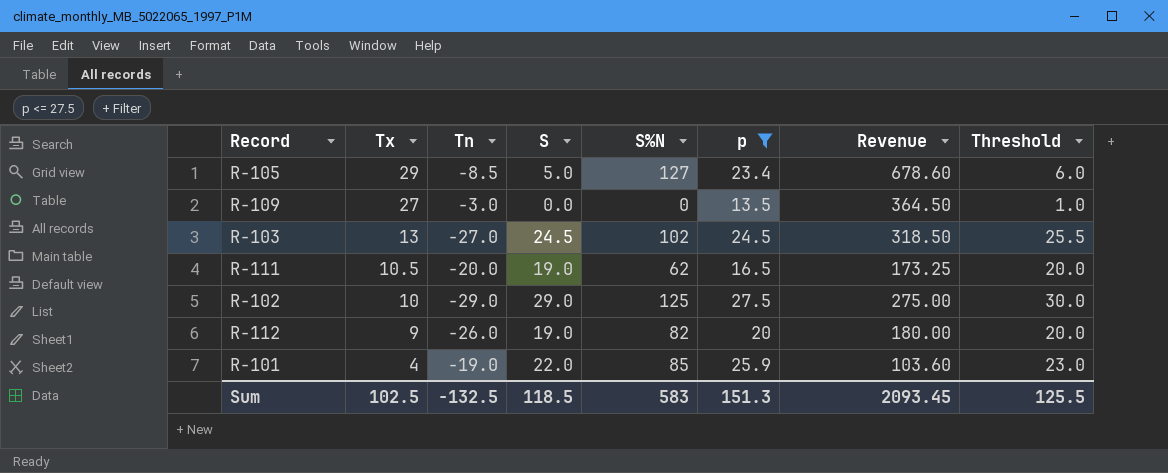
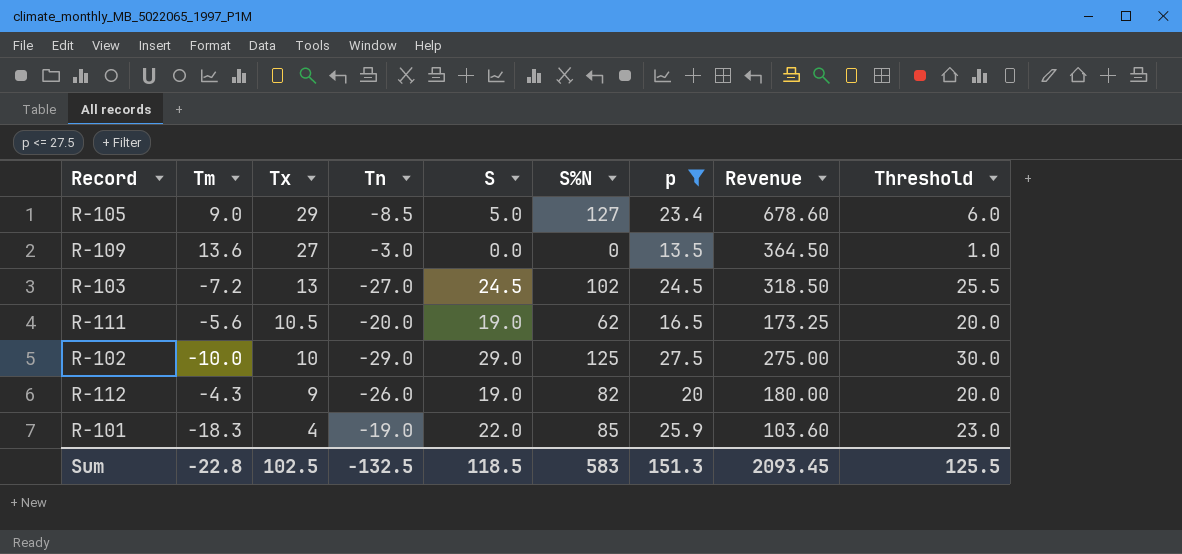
column Tm | position: none -> 2

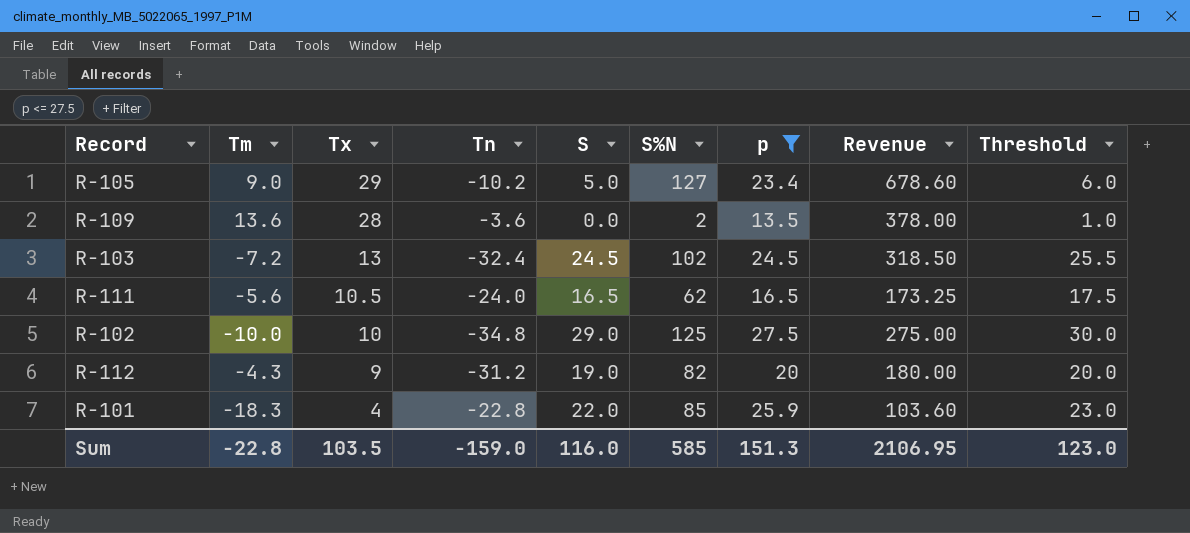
R-105 | Tn: -8.5 -> -10.2
R-109 | Tx: 27 -> 28
R-109 | Tn: -3.0 -> -3.6
R-109 | S%N: 0 -> 2
R-109 | Revenue: 364.50 -> 378.00
R-103 | Tn: -27.0 -> -32.4
R-111 | Tn: -20.0 -> -24.0
R-111 | S: 19.0 -> 16.5
R-111 | Threshold: 20.0 -> 17.5
R-102 | Tn: -29.0 -> -34.8
R-112 | Tn: -26.0 -> -31.2
R-101 | Tn: -19.0 -> -22.8
Sum | Tx: 102.5 -> 103.5
Sum | Tn: -132.5 -> -159.0
Sum | S: 118.5 -> 116.0
Sum | S%N: 583 -> 585
Sum | Revenue: 2093.45 -> 2106.95
Sum | Threshold: 125.5 -> 123.0

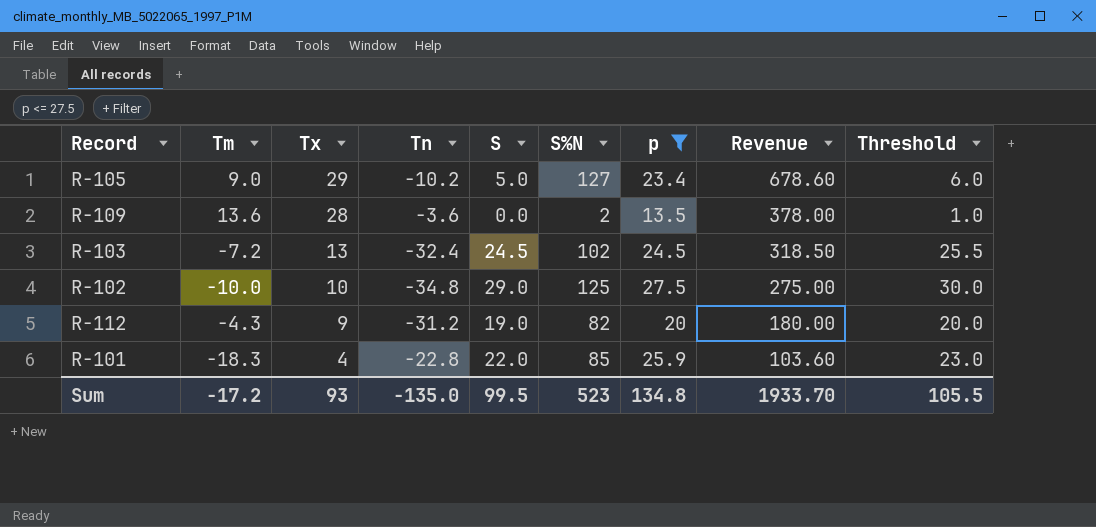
row R-111: -5.6 | 10.5 | -24.0 | 16.5 | 62 | 16.5 | 173.25 | 17.5 -> none
Sum | Tm: -22.8 -> -17.2
Sum | Tx: 103.5 -> 93
Sum | Tn: -159.0 -> -135.0
Sum | S: 116.0 -> 99.5
Sum | S%N: 585 -> 523
Sum | p: 151.3 -> 134.8
Sum | Revenue: 2106.95 -> 1933.70
Sum | Threshold: 123.0 -> 105.5

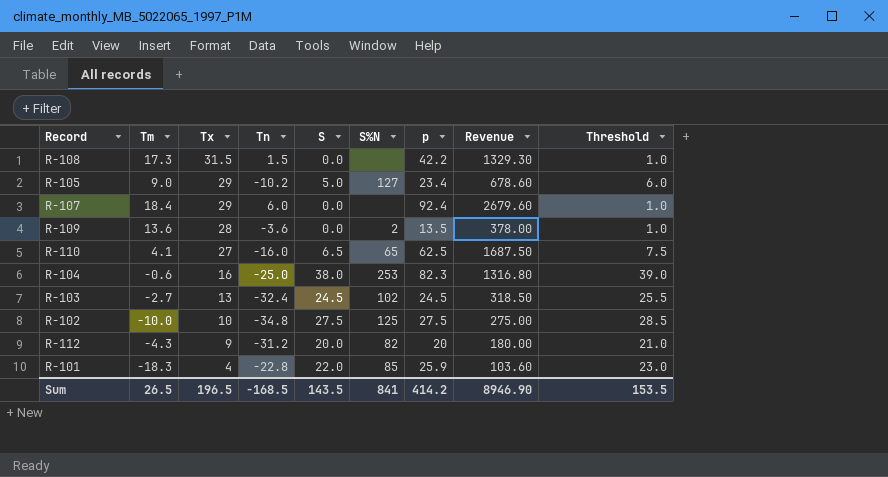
filter: p <= 27.5 -> none
R-103 | Tm: -7.2 -> -2.7
R-102 | S: 29.0 -> 27.5
R-102 | Threshold: 30.0 -> 28.5
R-112 | S: 19.0 -> 20.0
R-112 | Threshold: 20.0 -> 21.0
Sum | Tm: -17.2 -> 26.5
Sum | Tx: 93 -> 196.5
Sum | Tn: -135.0 -> -168.5
Sum | S: 99.5 -> 143.5
Sum | S%N: 523 -> 841
Sum | p: 134.8 -> 414.2
Sum | Revenue: 1933.70 -> 8946.90
Sum | Threshold: 105.5 -> 153.5

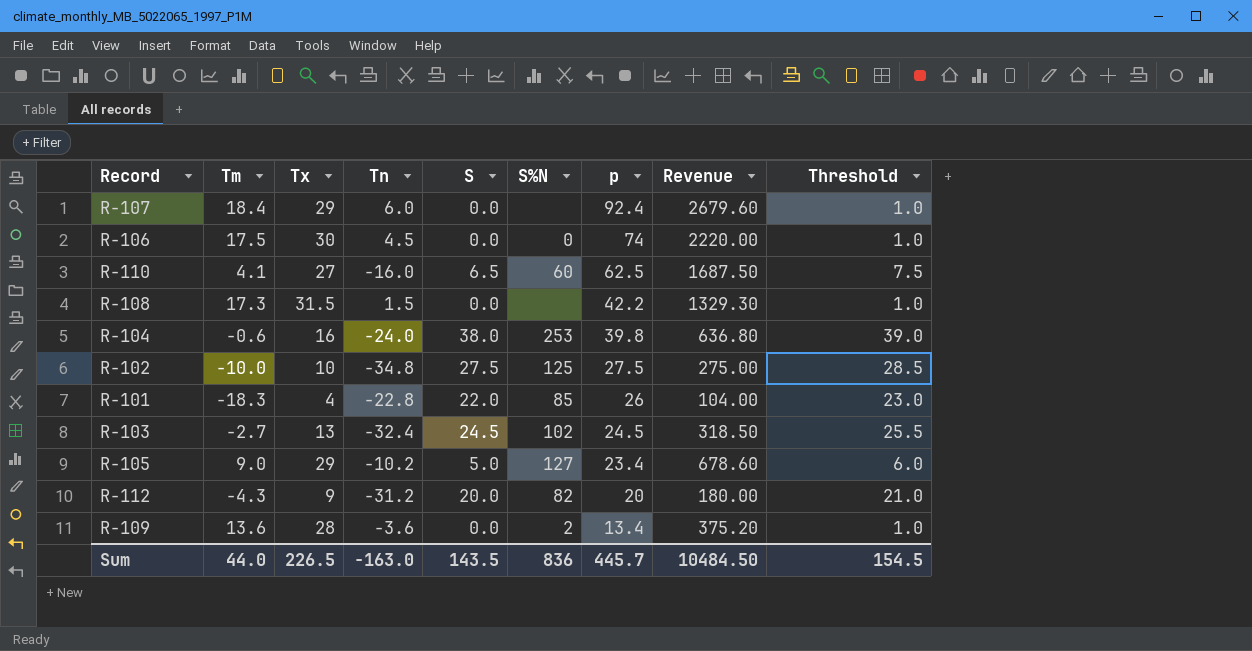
row order: Tx descending -> p descending
row R-106: none -> 17.5 | 30 | 4.5 | 0.0 | 0 | 74 | 2220.00 | 1.0
R-110 | S%N: 65 -> 60
R-104 | Tn: -25.0 -> -24.0
R-104 | p: 82.3 -> 39.8
R-104 | Revenue: 1316.80 -> 636.80
R-101 | p: 25.9 -> 26
R-101 | Revenue: 103.60 -> 104.00
R-109 | p: 13.5 -> 13.4
R-109 | Revenue: 378.00 -> 375.20
Sum | Tm: 26.5 -> 44.0
Sum | Tx: 196.5 -> 226.5
Sum | Tn: -168.5 -> -163.0
Sum | S%N: 841 -> 836
Sum | p: 414.2 -> 445.7
Sum | Revenue: 8946.90 -> 10484.50
Sum | Threshold: 153.5 -> 154.5

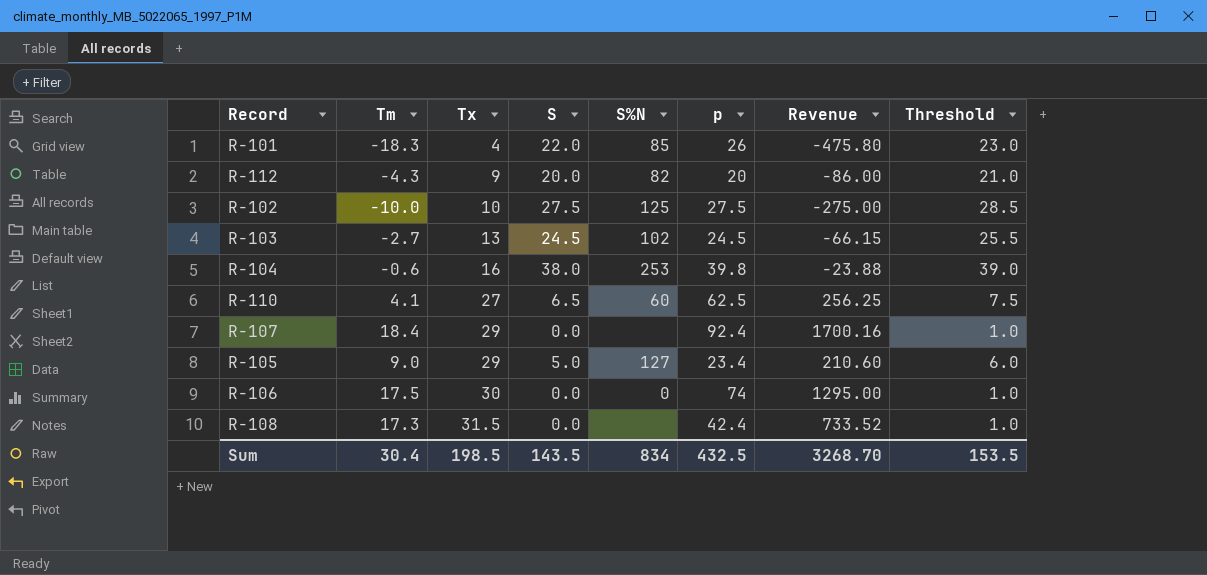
row order: p descending -> Tx ascending
column Tn | position: 4 -> none
column Revenue | formula: [Tx] * [p] -> [Tm] * [p]
row R-109: 13.6 | 28 | -3.6 | 0.0 | 2 | 13.4 | 375.20 | 1.0 -> none
R-108 | p: 42.2 -> 42.4
Sum | Tm: 44.0 -> 30.4
Sum | Tx: 226.5 -> 198.5
Sum | S%N: 836 -> 834
Sum | p: 445.7 -> 432.5
Sum | Revenue: 10484.50 -> 3268.70
Sum | Threshold: 154.5 -> 153.5

